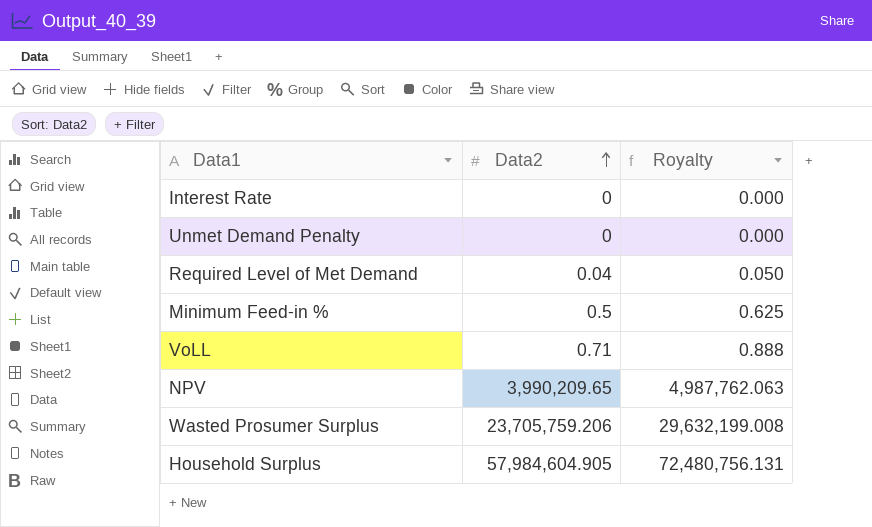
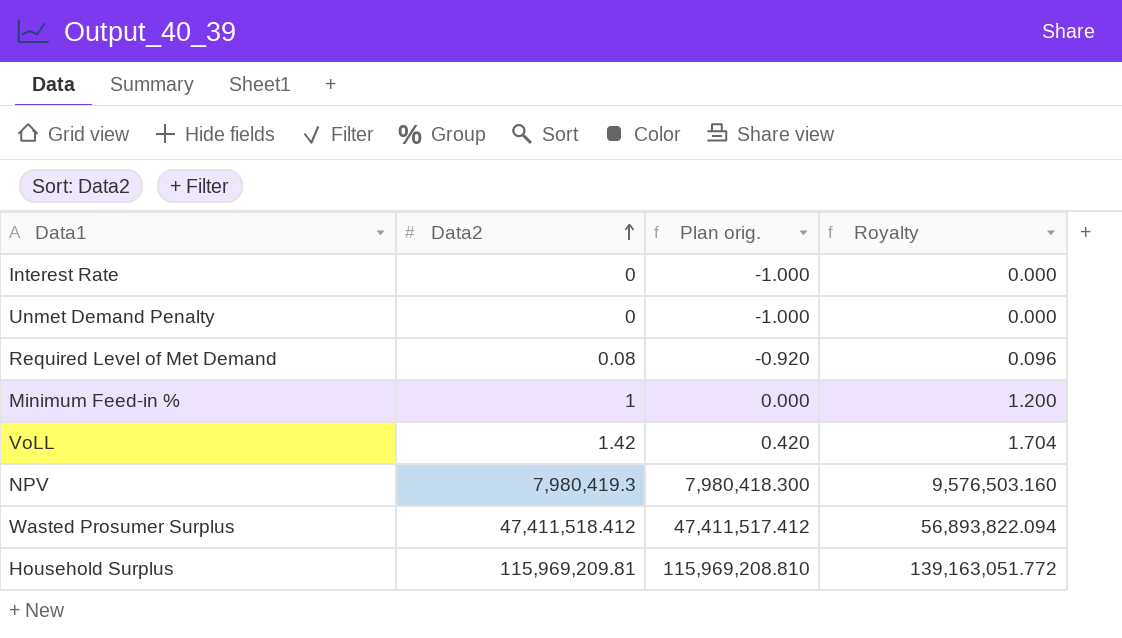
column Plan orig. | formula: none -> [Data2] - 1
column Royalty | formula: [Data2] * 1.25 -> [Data2] * 1.2
Required Level of Met Demand | Data2: 0.04 -> 0.08
Minimum Feed-in % | Data2: 0.5 -> 1
VoLL | Data2: 0.71 -> 1.42
NPV | Data2: 3,990,209.65 -> 7,980,419.3
Wasted Prosumer Surplus | Data2: 23,705,759.206 -> 47,411,518.412
Household Surplus | Data2: 57,984,604.905 -> 115,969,209.81

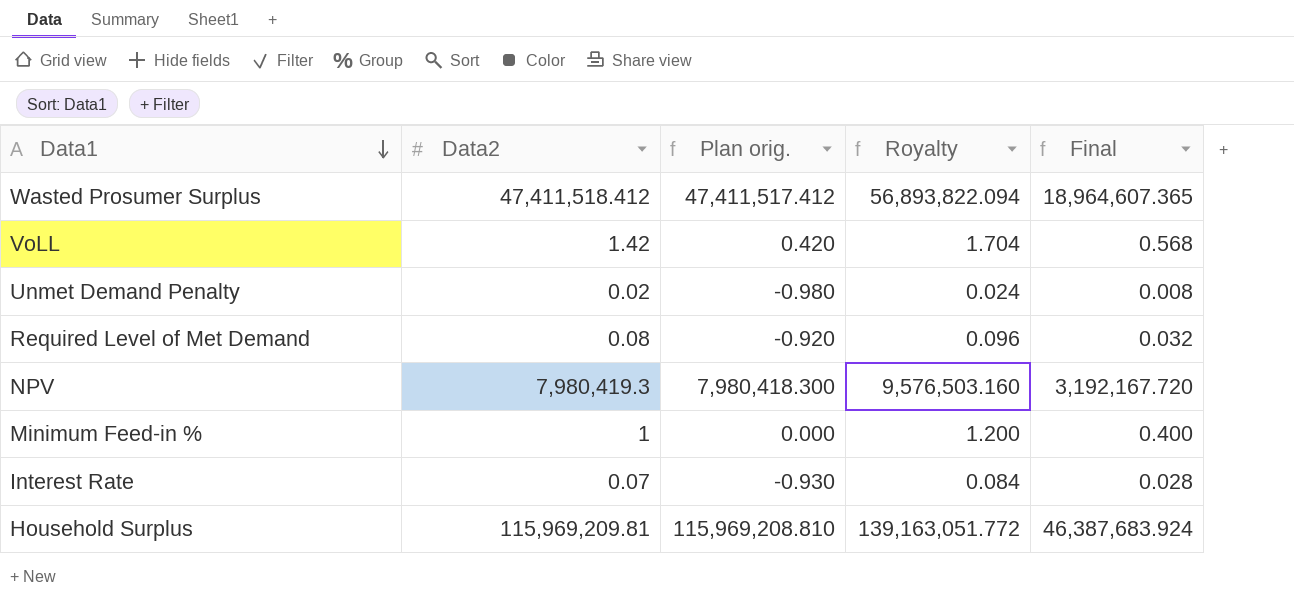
row order: Data2 ascending -> Data1 descending
column Final | formula: none -> [Data2] * 0.4
Unmet Demand Penalty | Data2: 0 -> 0.02
Unmet Demand Penalty | Plan orig.: -1.000 -> -0.980
Unmet Demand Penalty | Royalty: 0.000 -> 0.024
Interest Rate | Data2: 0 -> 0.07
Interest Rate | Plan orig.: -1.000 -> -0.930
Interest Rate | Royalty: 0.000 -> 0.084

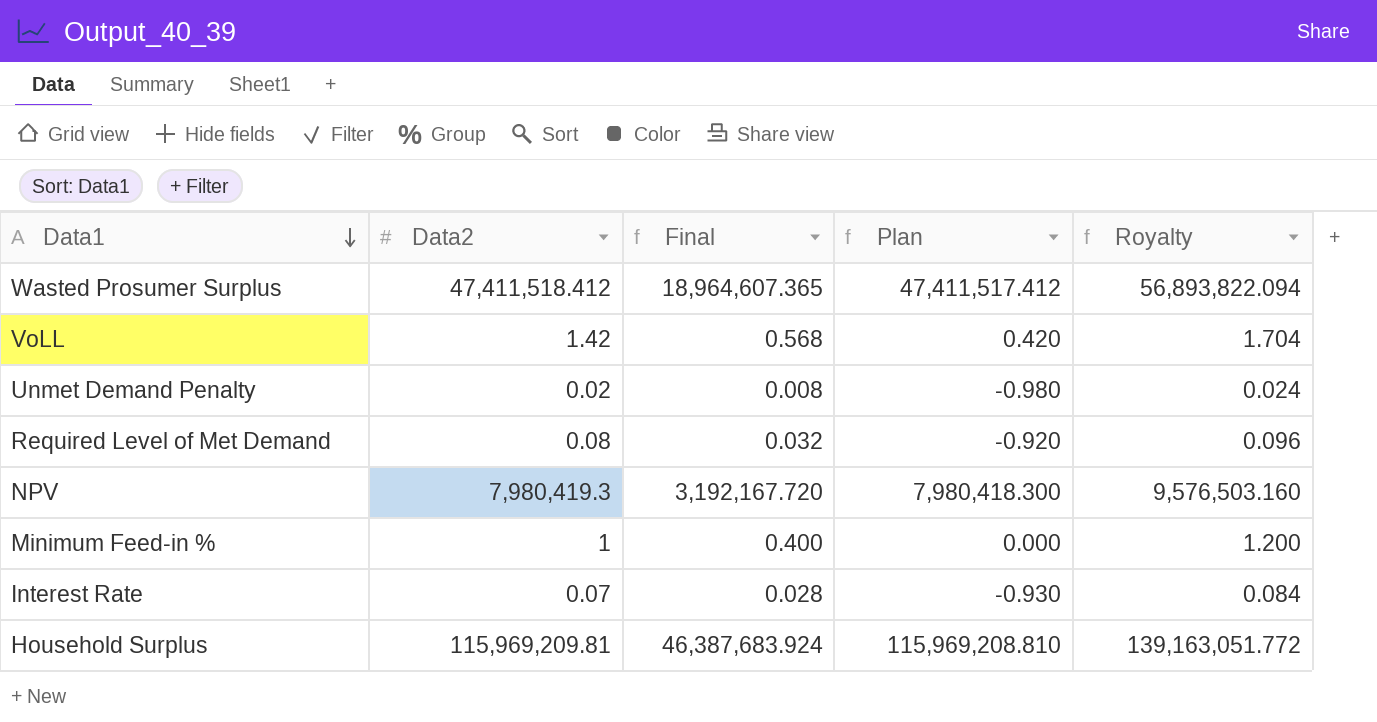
column Final | position: 5 -> 3
column name: Plan orig. -> Plan

